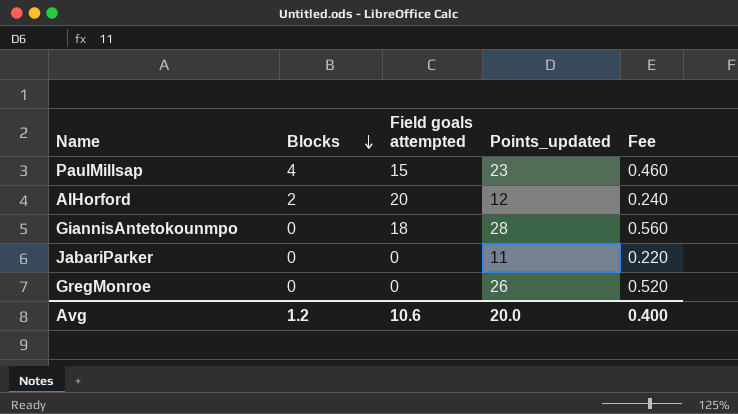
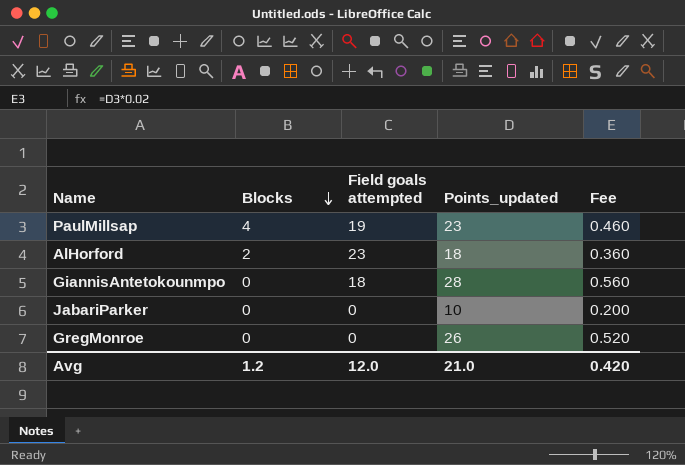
PaulMillsap | Field goals attempted: 15 -> 19
AlHorford | Field goals attempted: 20 -> 23
AlHorford | Points_updated: 12 -> 18
AlHorford | Fee: 0.240 -> 0.360
JabariParker | Points_updated: 11 -> 10
JabariParker | Fee: 0.220 -> 0.200
Avg | Field goals attempted: 10.6 -> 12.0
Avg | Points_updated: 20.0 -> 21.0
Avg | Fee: 0.400 -> 0.420

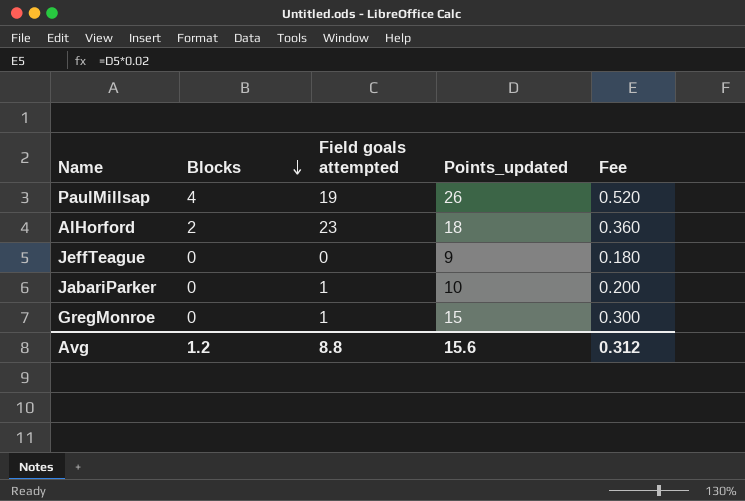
row GiannisAntetokounmpo: 0 | 18 | 28 | 0.560 -> none
PaulMillsap | Points_updated: 23 -> 26
PaulMillsap | Fee: 0.460 -> 0.520
row JeffTeague: none -> 0 | 0 | 9 | 0.180
JabariParker | Field goals attempted: 0 -> 1
GregMonroe | Field goals attempted: 0 -> 1
GregMonroe | Points_updated: 26 -> 15
GregMonroe | Fee: 0.520 -> 0.300
Avg | Field goals attempted: 12.0 -> 8.8
Avg | Points_updated: 21.0 -> 15.6
Avg | Fee: 0.420 -> 0.312

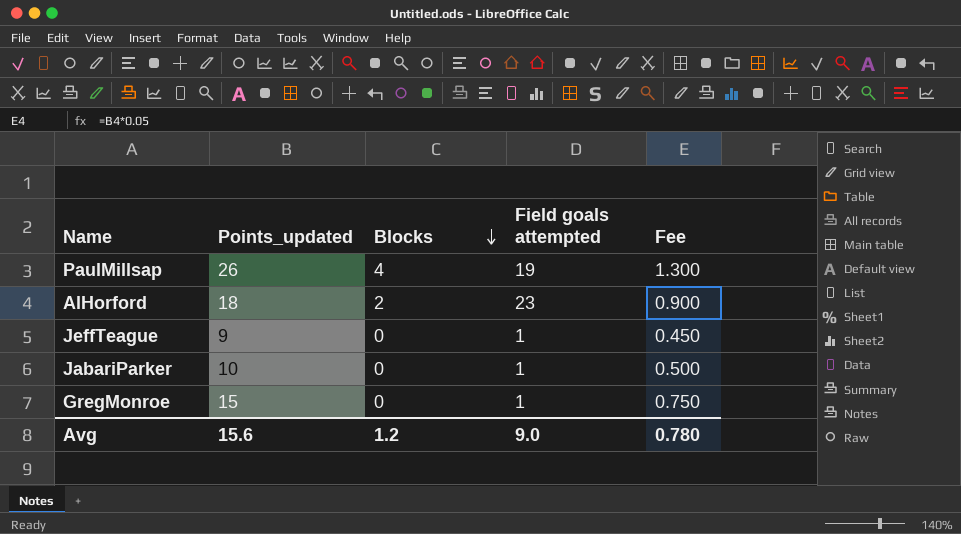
column Points_updated | position: 4 -> 2
column Fee | formula: [Points_updated] * 0.02 -> [Points_updated] * 0.05
JeffTeague | Field goals attempted: 0 -> 1
Avg | Field goals attempted: 8.8 -> 9.0
Avg | Fee: 0.312 -> 0.780

